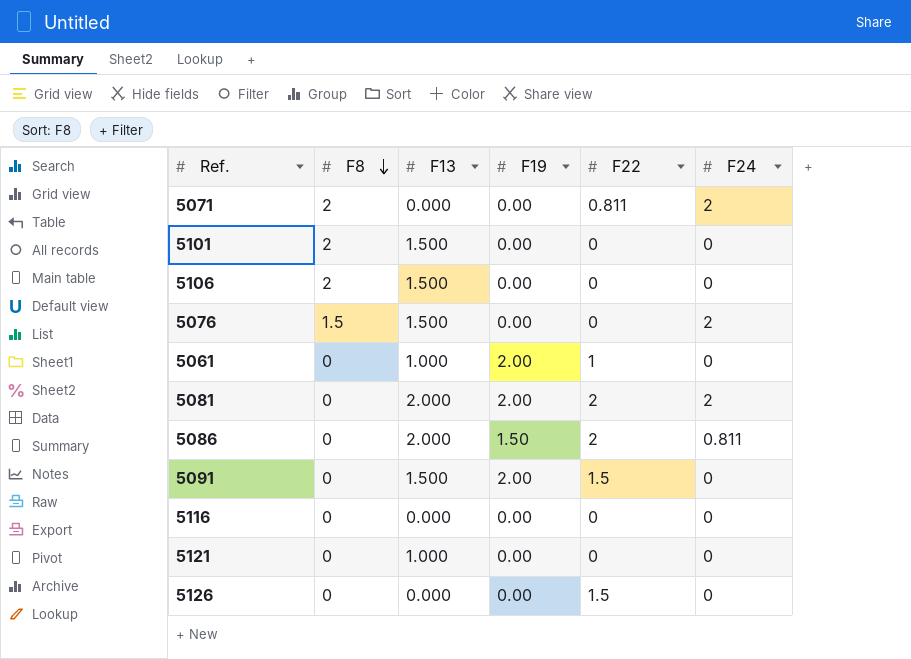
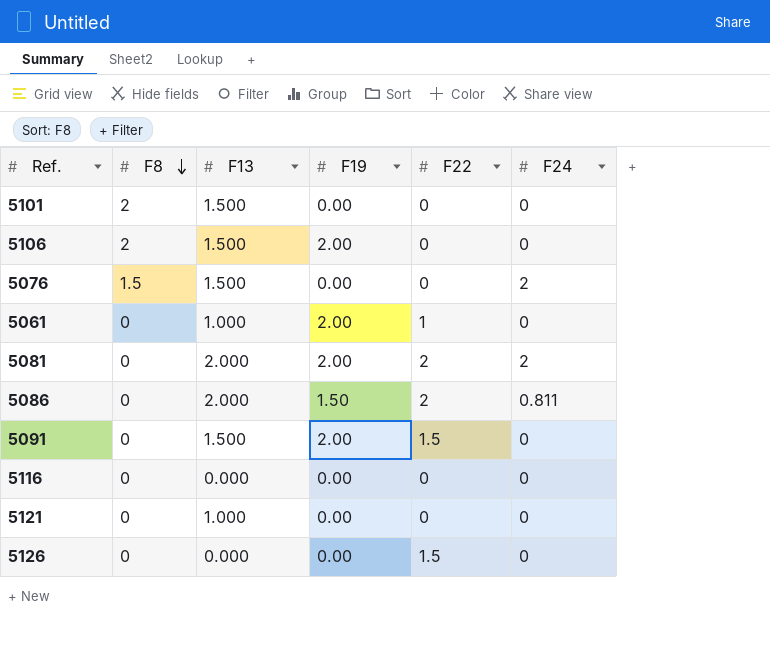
row 5071: 2 | 0.000 | 0.00 | 0.811 | 2 -> none
5106 | F19: 0.00 -> 2.00

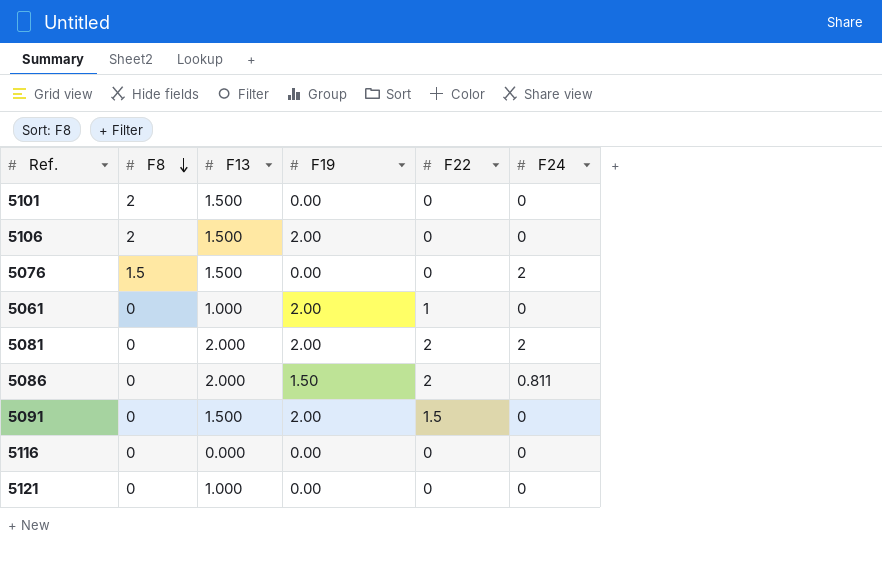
row 5126: 0 | 0.000 | 0.00 | 1.5 | 0 -> none

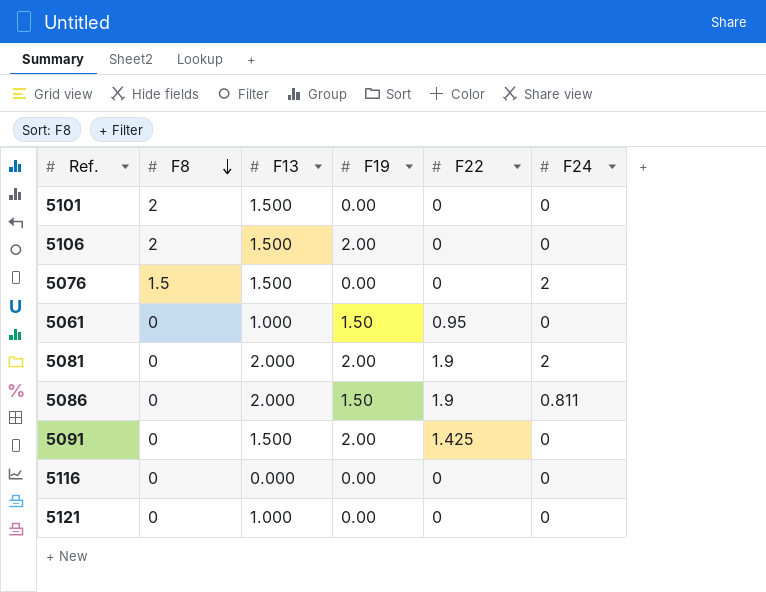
5061 | F19: 2.00 -> 1.50
5061 | F22: 1 -> 0.95
5081 | F22: 2 -> 1.9
5086 | F22: 2 -> 1.9
5091 | F22: 1.5 -> 1.425

